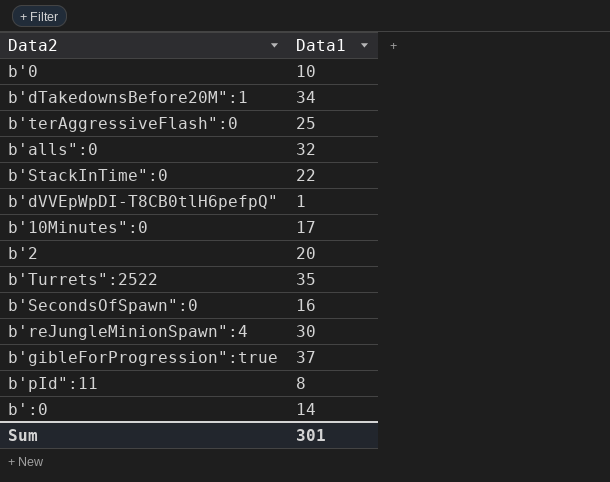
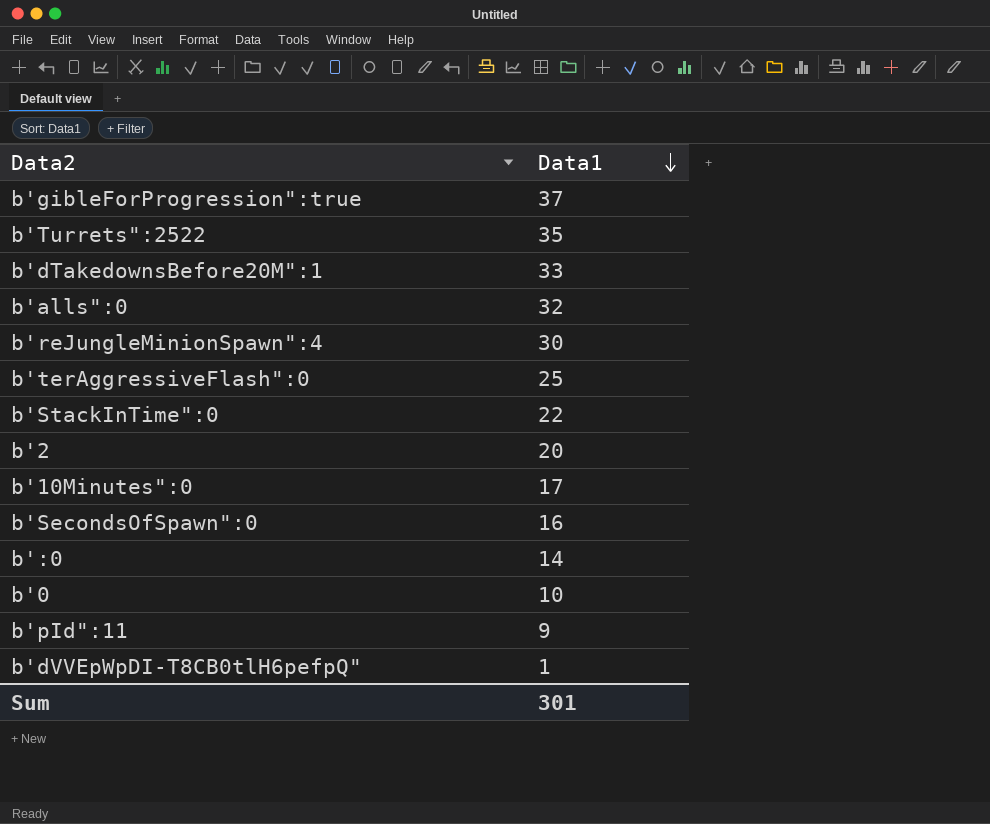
row order: none -> Data1 descending
b'dTakedownsBefore20M":1 | Data1: 34 -> 33
b'pId":11 | Data1: 8 -> 9

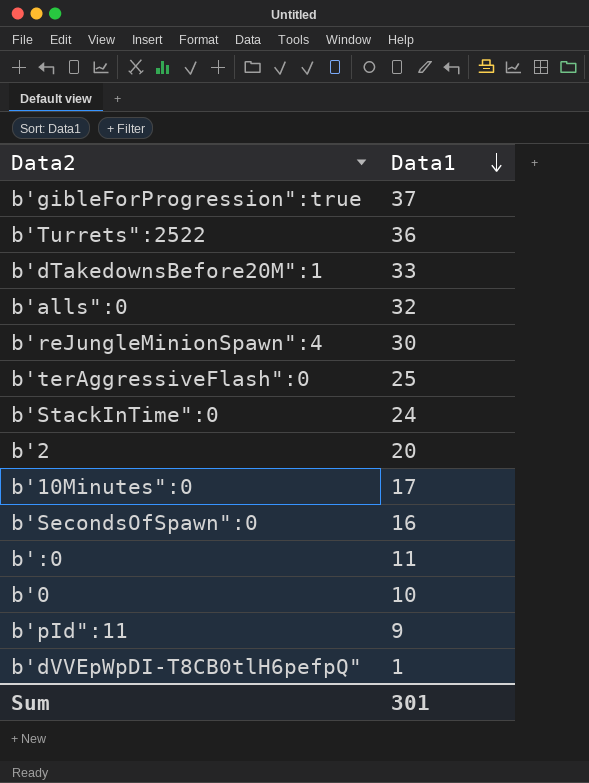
b'Turrets":2522 | Data1: 35 -> 36
b'StackInTime":0 | Data1: 22 -> 24
b':0 | Data1: 14 -> 11

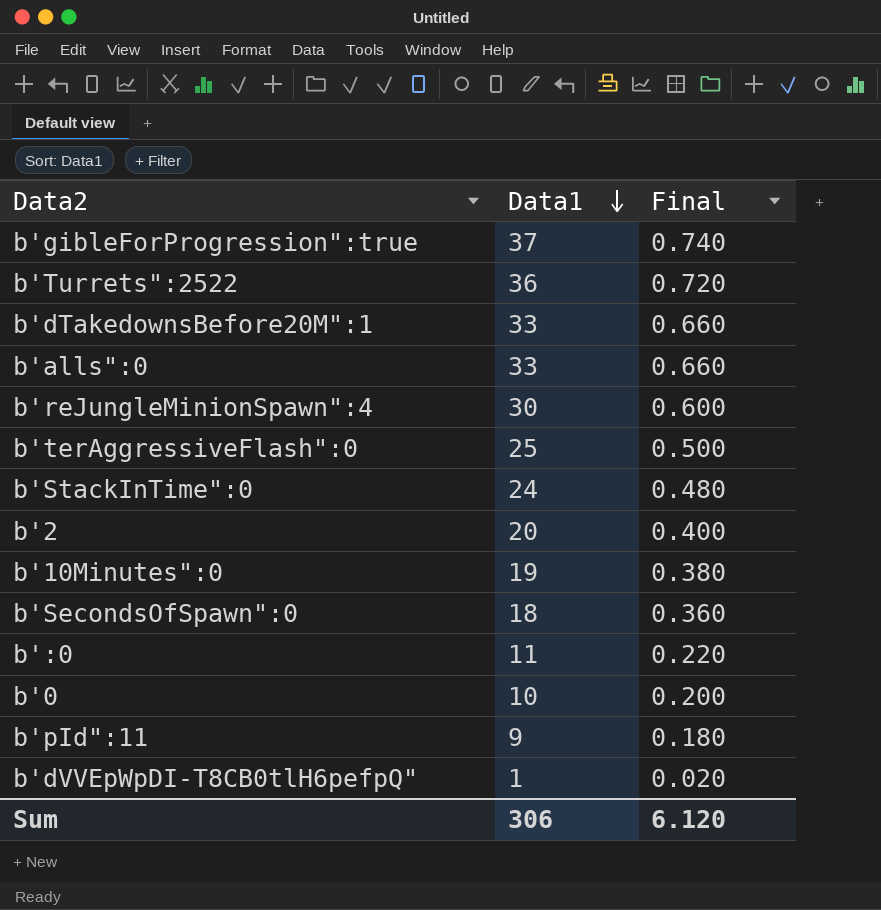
column Final | formula: none -> [Data1] * 0.02
b'alls":0 | Data1: 32 -> 33
b'10Minutes":0 | Data1: 17 -> 19
b'SecondsOfSpawn":0 | Data1: 16 -> 18
Sum | Data1: 301 -> 306

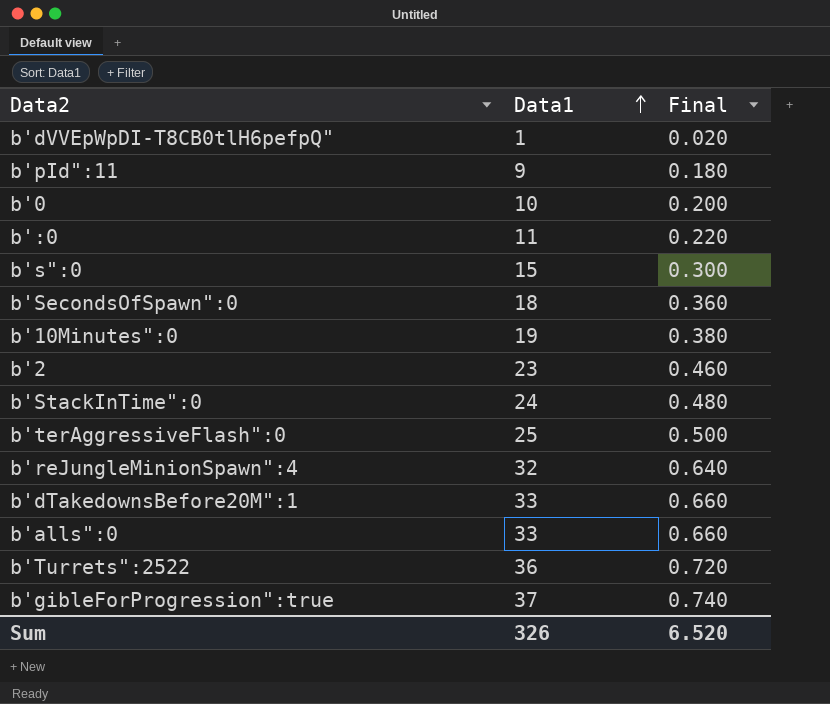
row order: Data1 descending -> Data1 ascending
row b's":0: none -> 15 | 0.300
b'2 | Data1: 20 -> 23
b'2 | Final: 0.400 -> 0.460
b'reJungleMinionSpawn":4 | Data1: 30 -> 32
b'reJungleMinionSpawn":4 | Final: 0.600 -> 0.640
Sum | Data1: 306 -> 326
Sum | Final: 6.120 -> 6.520

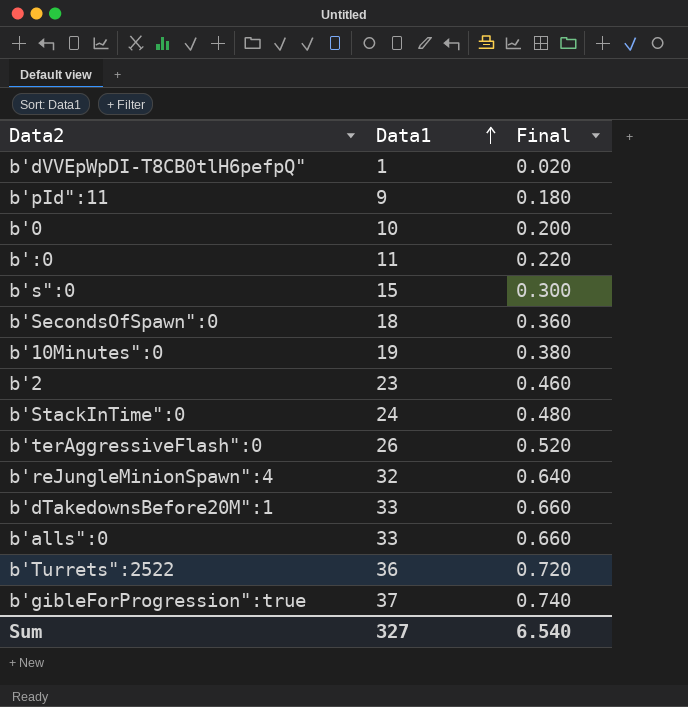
b'terAggressiveFlash":0 | Data1: 25 -> 26
b'terAggressiveFlash":0 | Final: 0.500 -> 0.520
Sum | Data1: 326 -> 327
Sum | Final: 6.520 -> 6.540

